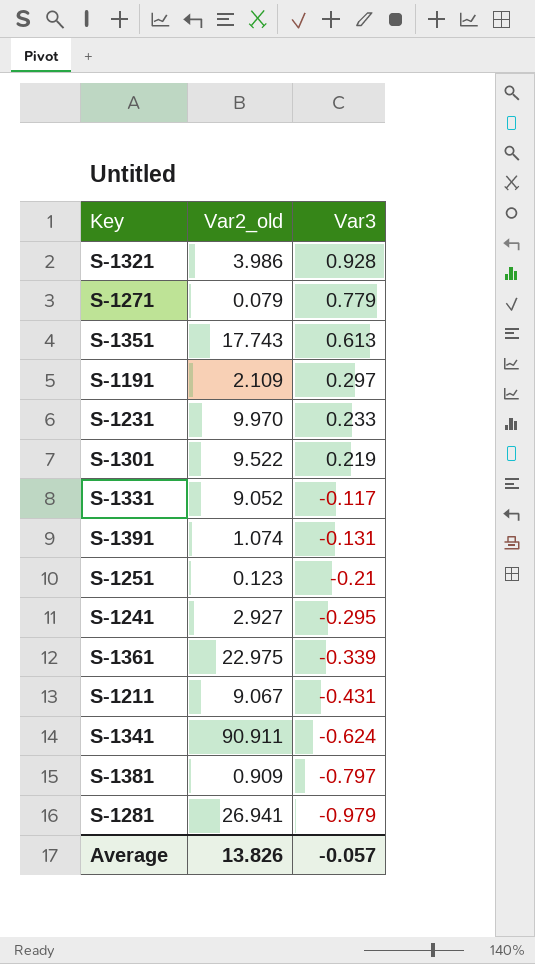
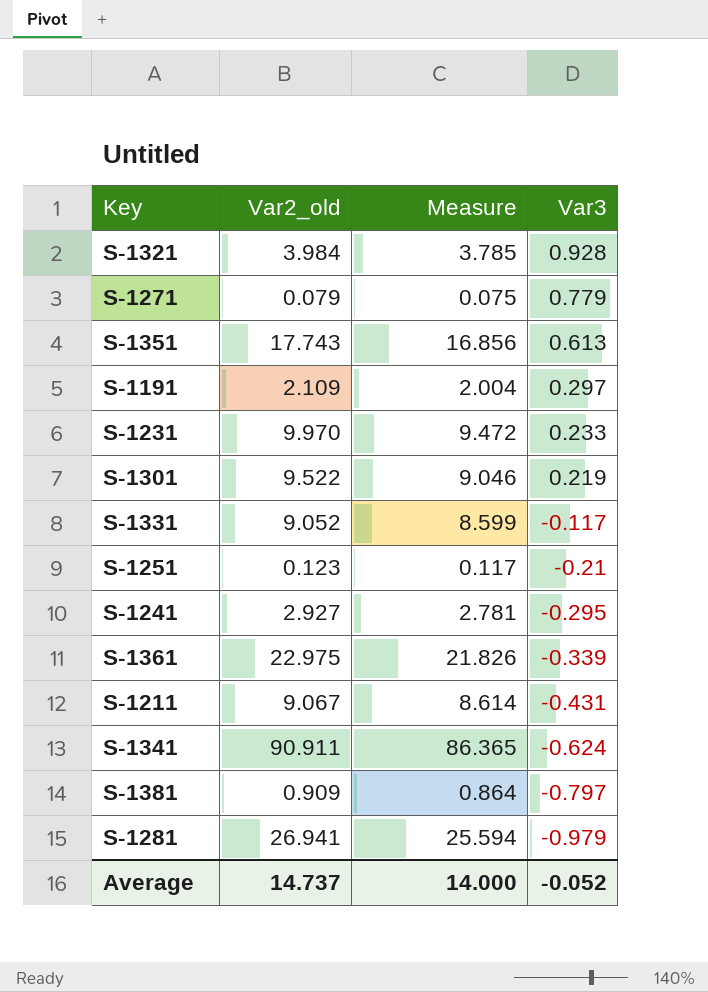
column Measure | formula: none -> [Var2_old] * 0.95
row S-1391: 1.074 | -0.131 -> none
S-1321 | Var2_old: 3.986 -> 3.984
Average | Var2_old: 13.826 -> 14.737
Average | Var3: -0.057 -> -0.052

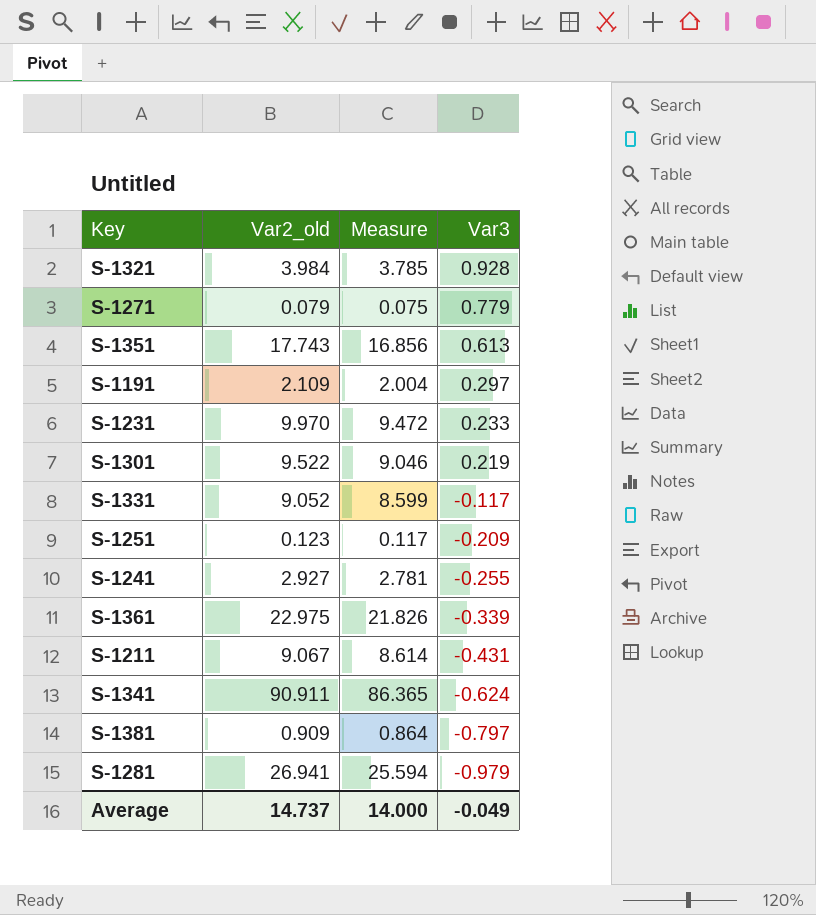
S-1251 | Var3: -0.21 -> -0.209
S-1241 | Var3: -0.295 -> -0.255
Average | Var3: -0.052 -> -0.049

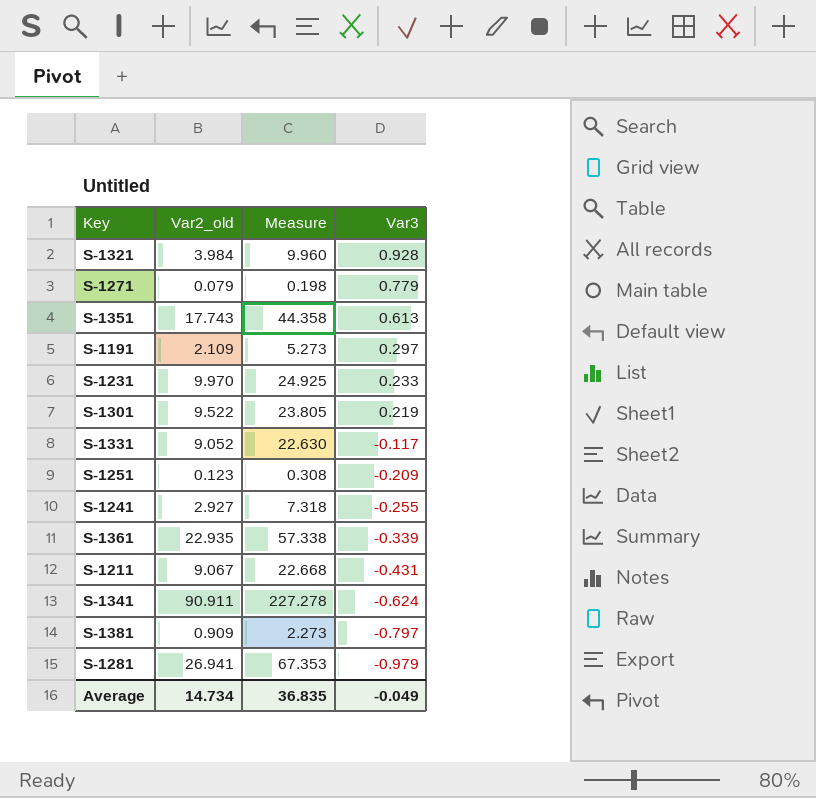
column Measure | formula: [Var2_old] * 0.95 -> [Var2_old] * 2.5
S-1361 | Var2_old: 22.975 -> 22.935
Average | Var2_old: 14.737 -> 14.734
Average | Measure: 14.000 -> 36.835

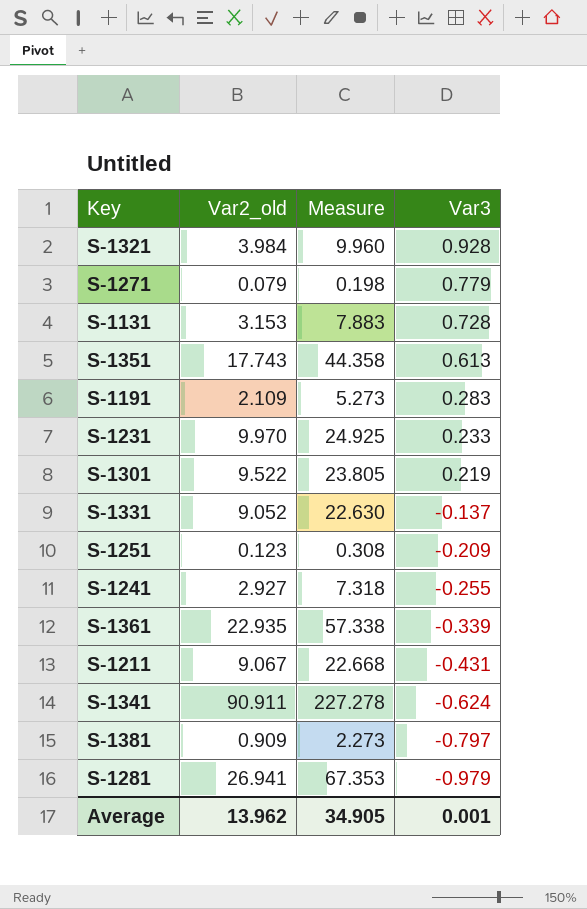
row S-1131: none -> 3.153 | 7.883 | 0.728
S-1191 | Var3: 0.297 -> 0.283
S-1331 | Var3: -0.117 -> -0.137
Average | Var2_old: 14.734 -> 13.962
Average | Measure: 36.835 -> 34.905
Average | Var3: -0.049 -> 0.001

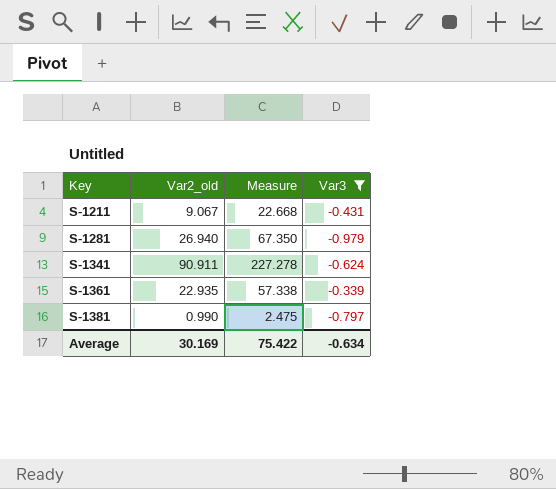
filter: none -> Var3 <= -0.339
row order: Var3 descending -> Key ascending
S-1281 | Var2_old: 26.941 -> 26.940
S-1281 | Measure: 67.353 -> 67.350
S-1381 | Var2_old: 0.909 -> 0.990
S-1381 | Measure: 2.273 -> 2.475
Average | Var2_old: 13.962 -> 30.169
Average | Measure: 34.905 -> 75.422
Average | Var3: 0.001 -> -0.634

